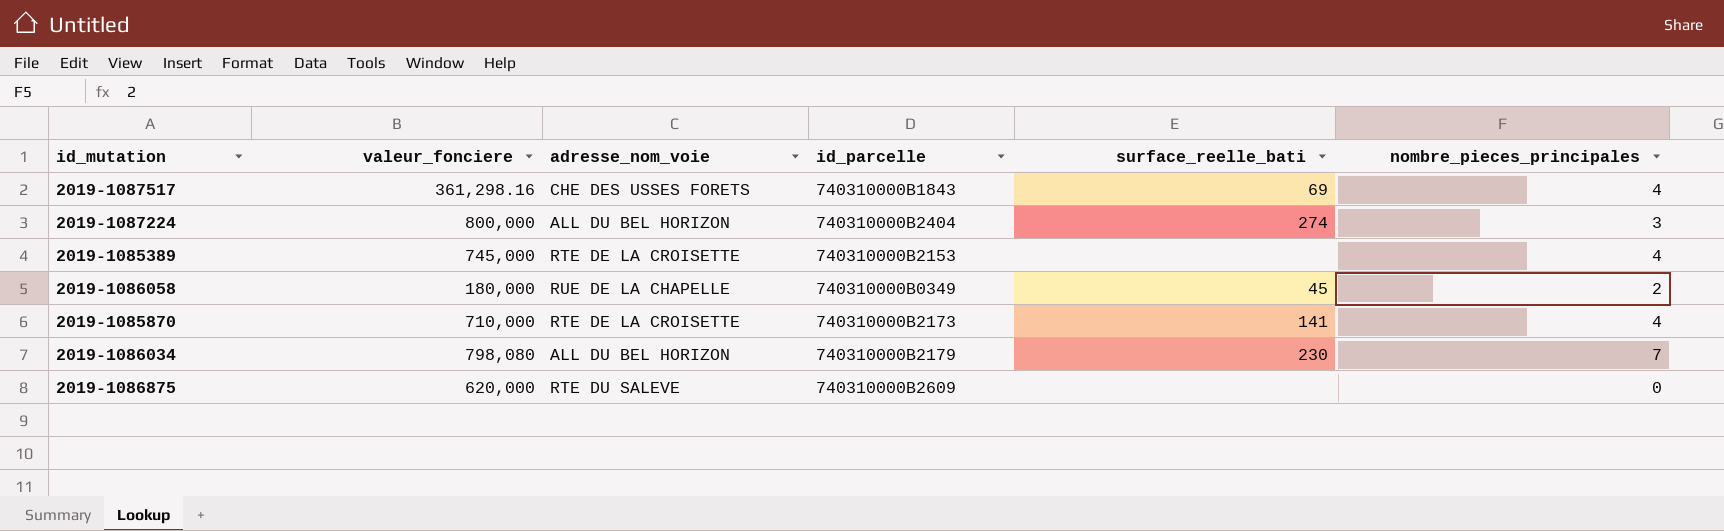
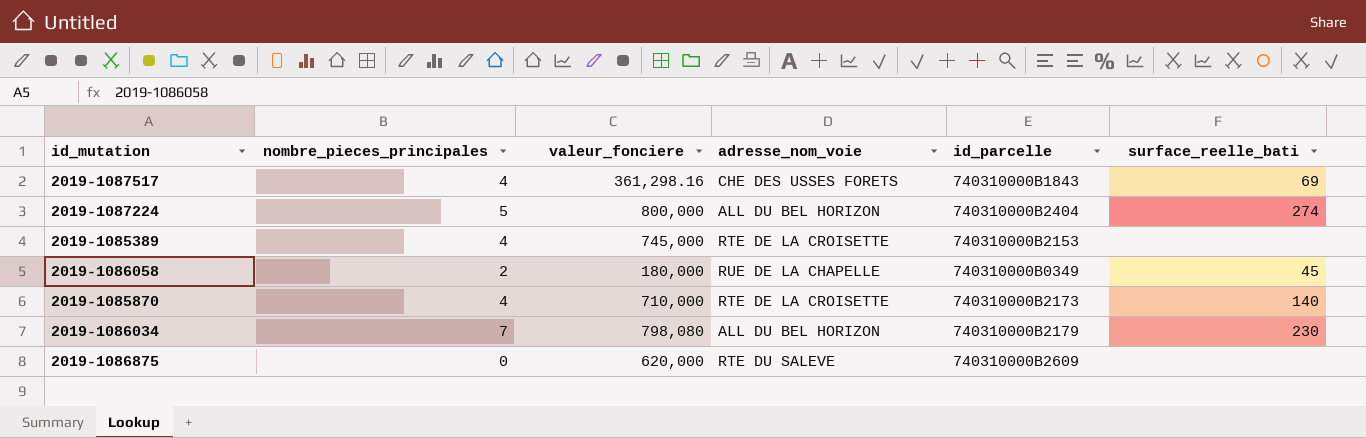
column nombre_pieces_principales | position: 6 -> 2
2019-1087224 | nombre_pieces_principales: 3 -> 5
2019-1085870 | surface_reelle_bati: 141 -> 140

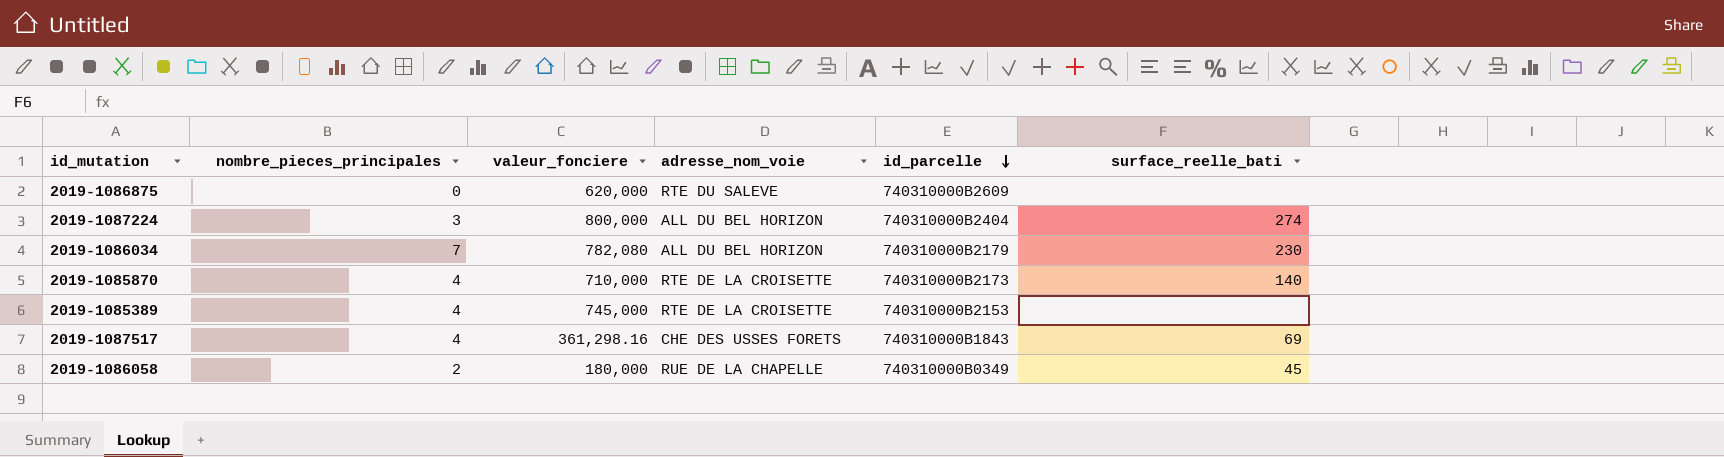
row order: none -> id_parcelle descending
2019-1087224 | nombre_pieces_principales: 5 -> 3
2019-1086034 | valeur_fonciere: 798,080 -> 782,080

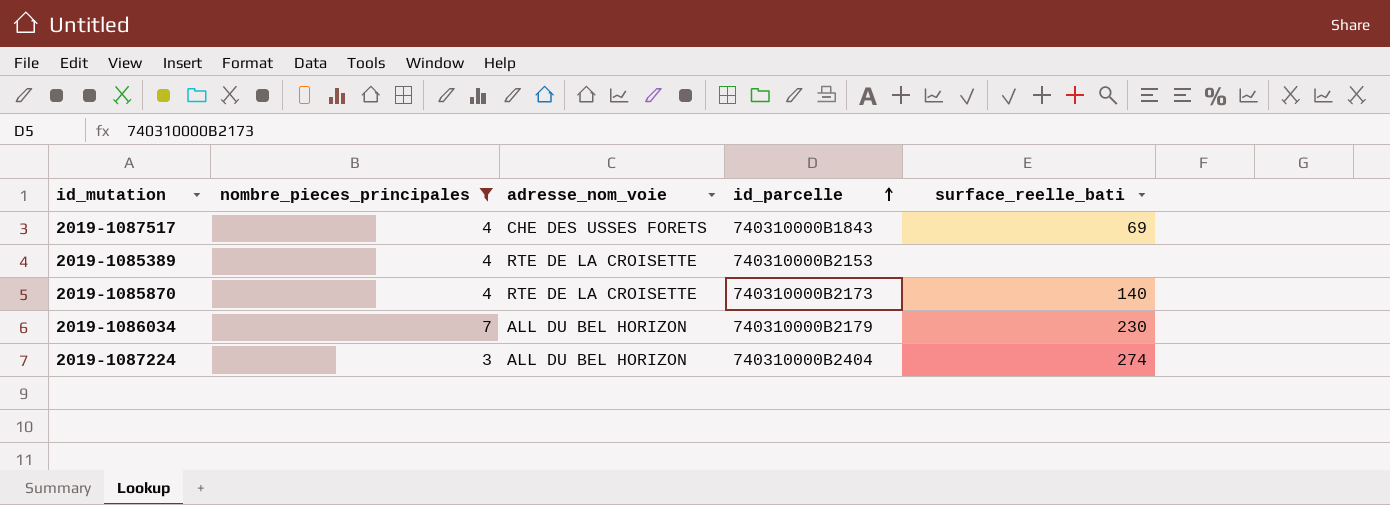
filter: none -> nombre_pieces_principales >= 3
row order: id_parcelle descending -> id_parcelle ascending
column valeur_fonciere | position: 3 -> none

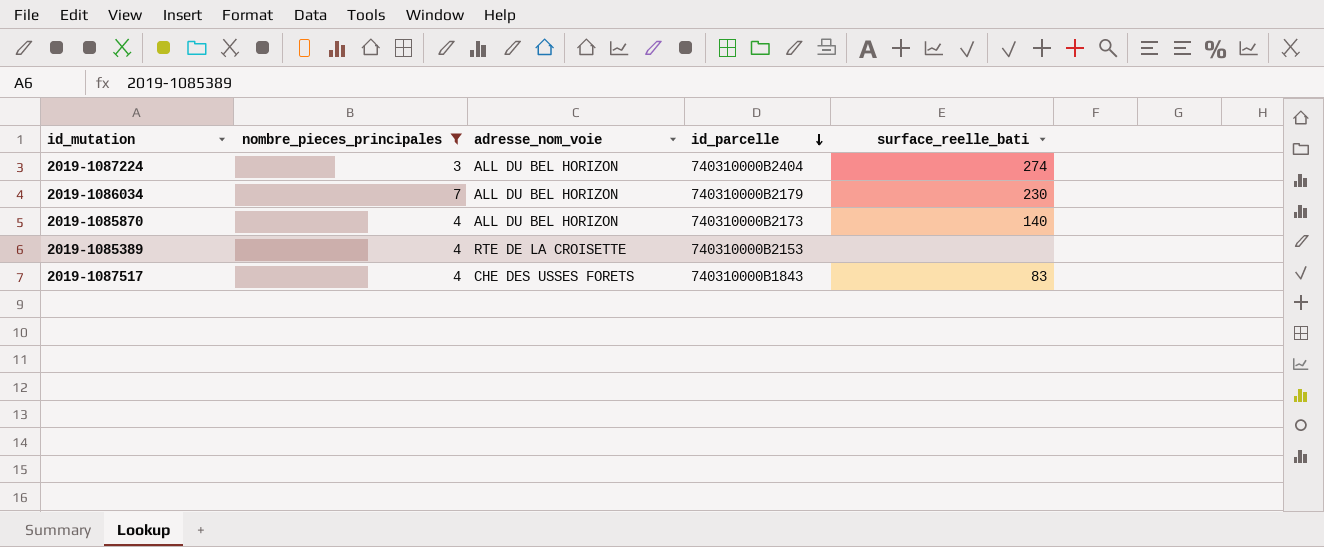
row order: id_parcelle ascending -> id_parcelle descending
2019-1085870 | adresse_nom_voie: RTE DE LA CROISETTE -> ALL DU BEL HORIZON
2019-1087517 | surface_reelle_bati: 69 -> 83

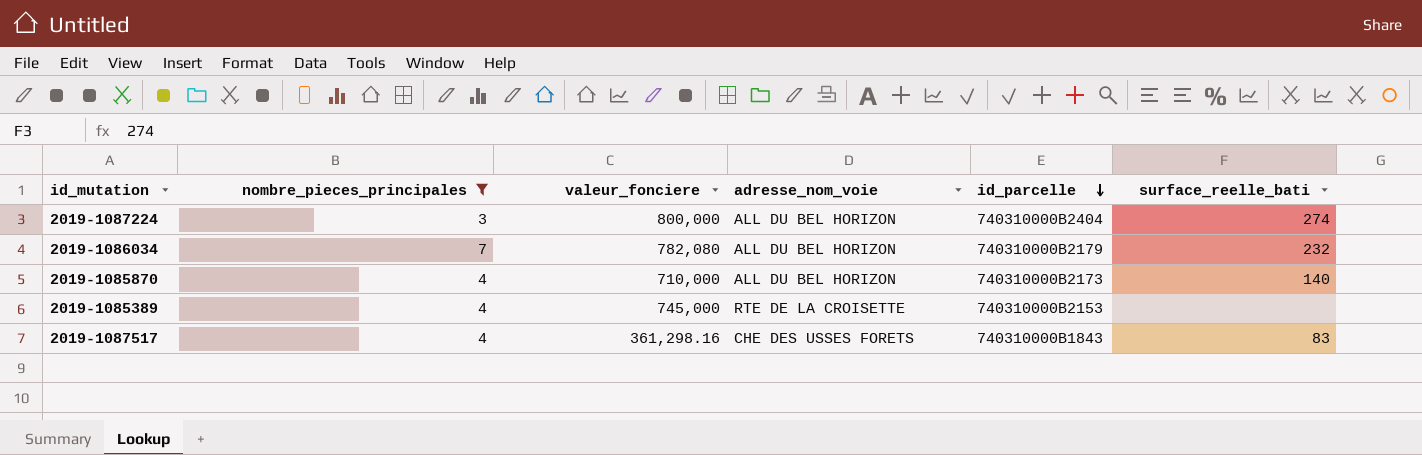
column valeur_fonciere | position: none -> 3
2019-1086034 | surface_reelle_bati: 230 -> 232

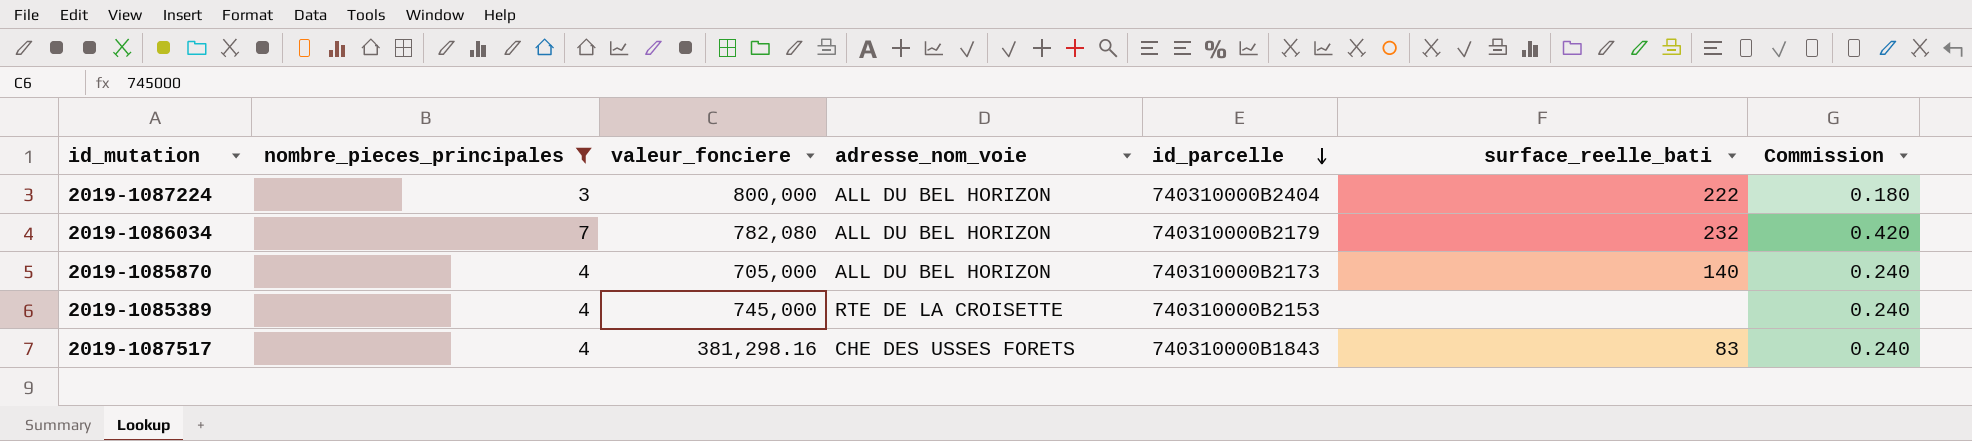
column Commission | formula: none -> [nombre_pieces_principales] * 0.06
2019-1087224 | surface_reelle_bati: 274 -> 222
2019-1085870 | valeur_fonciere: 710,000 -> 705,000
2019-1087517 | valeur_fonciere: 361,298.16 -> 381,298.16

